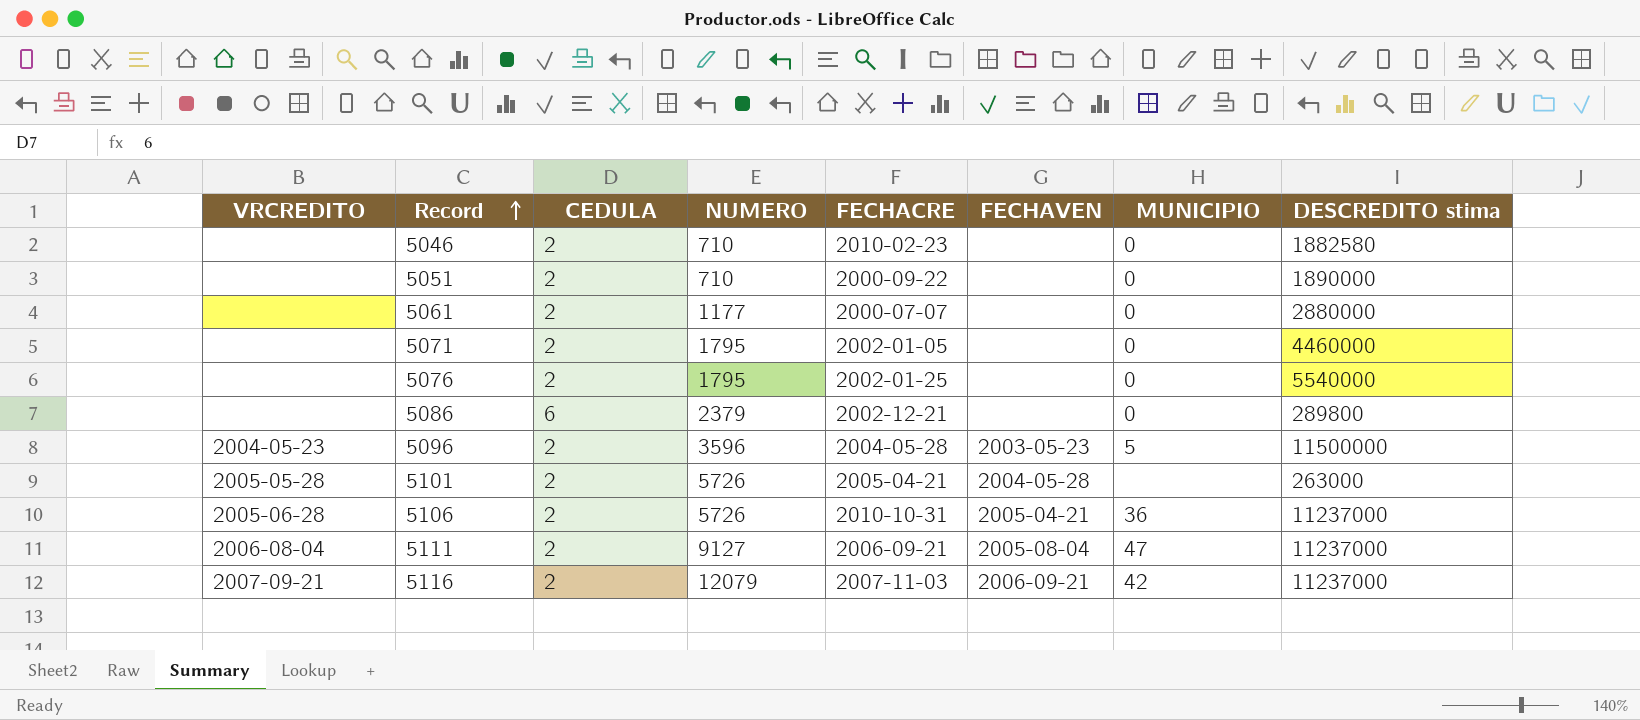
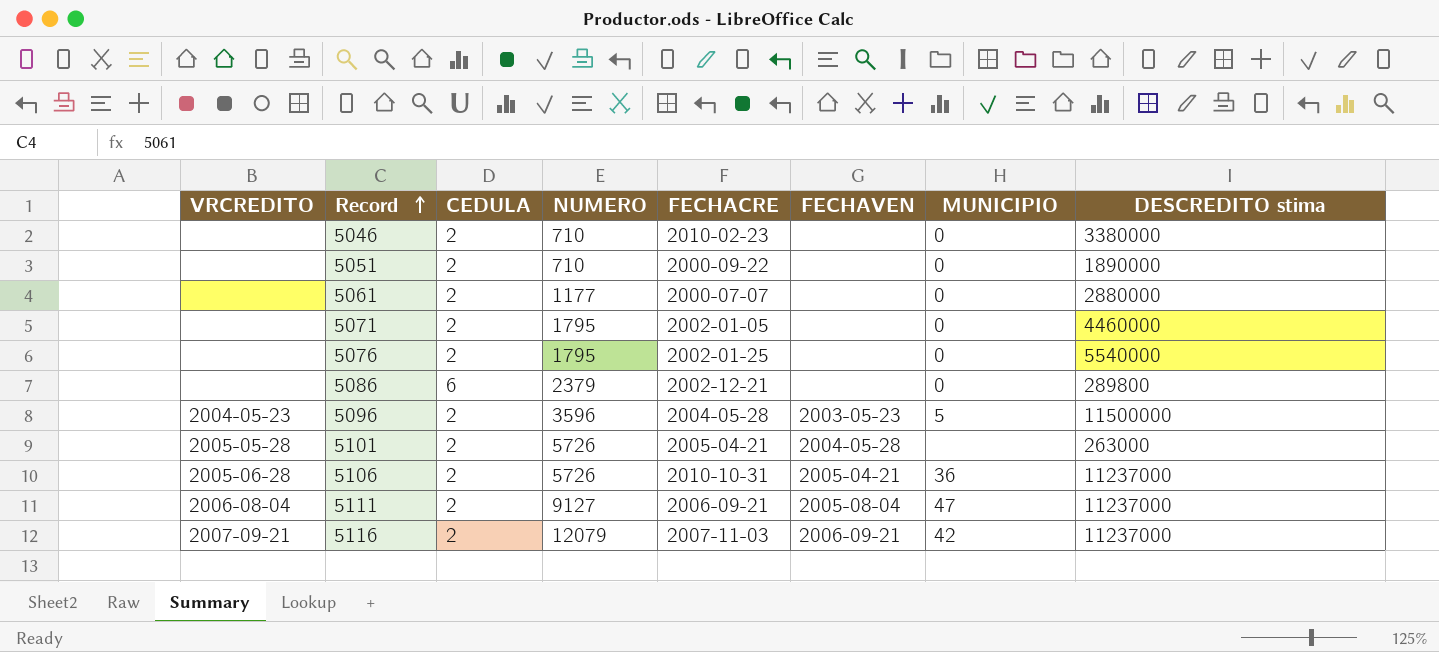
5046 | DESCREDITO stima: 1882580 -> 3380000

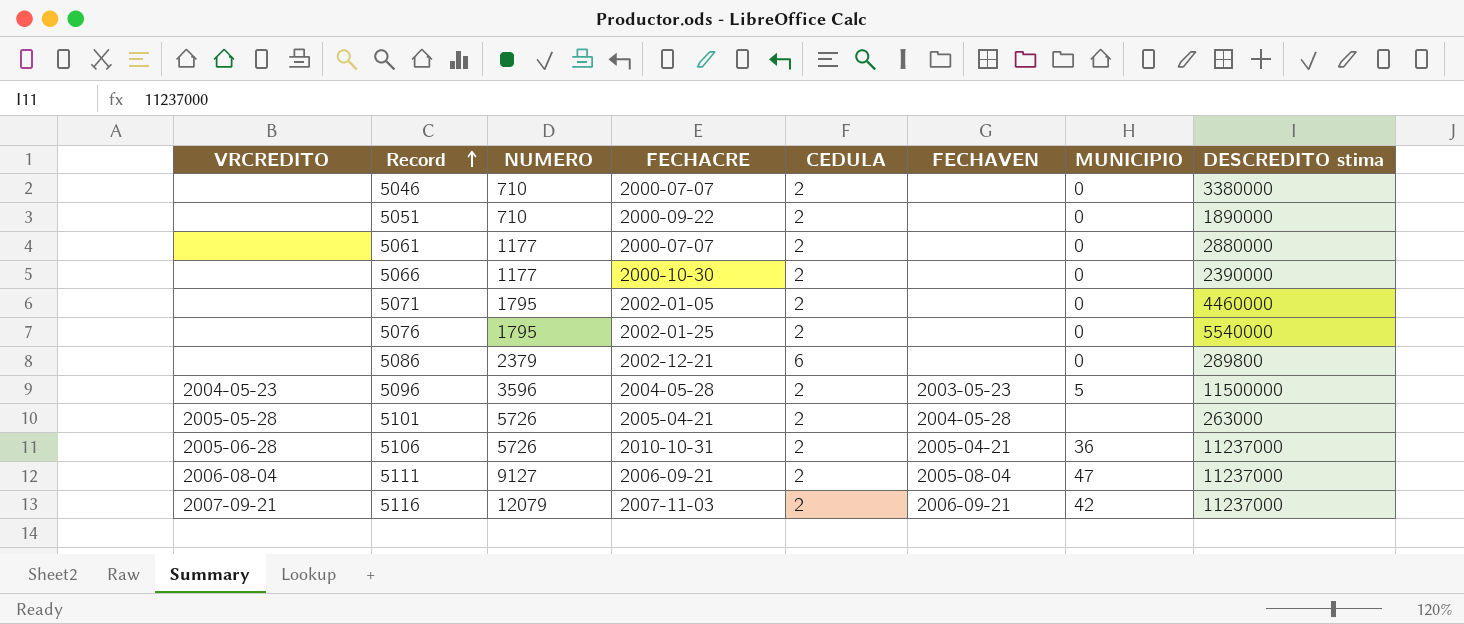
column CEDULA | position: 3 -> 5
5046 | FECHACRE: 2010-02-23 -> 2000-07-07
row 5066: none -> none | 1177 | 2000-10-30 | 2 | none | 0 | 2390000

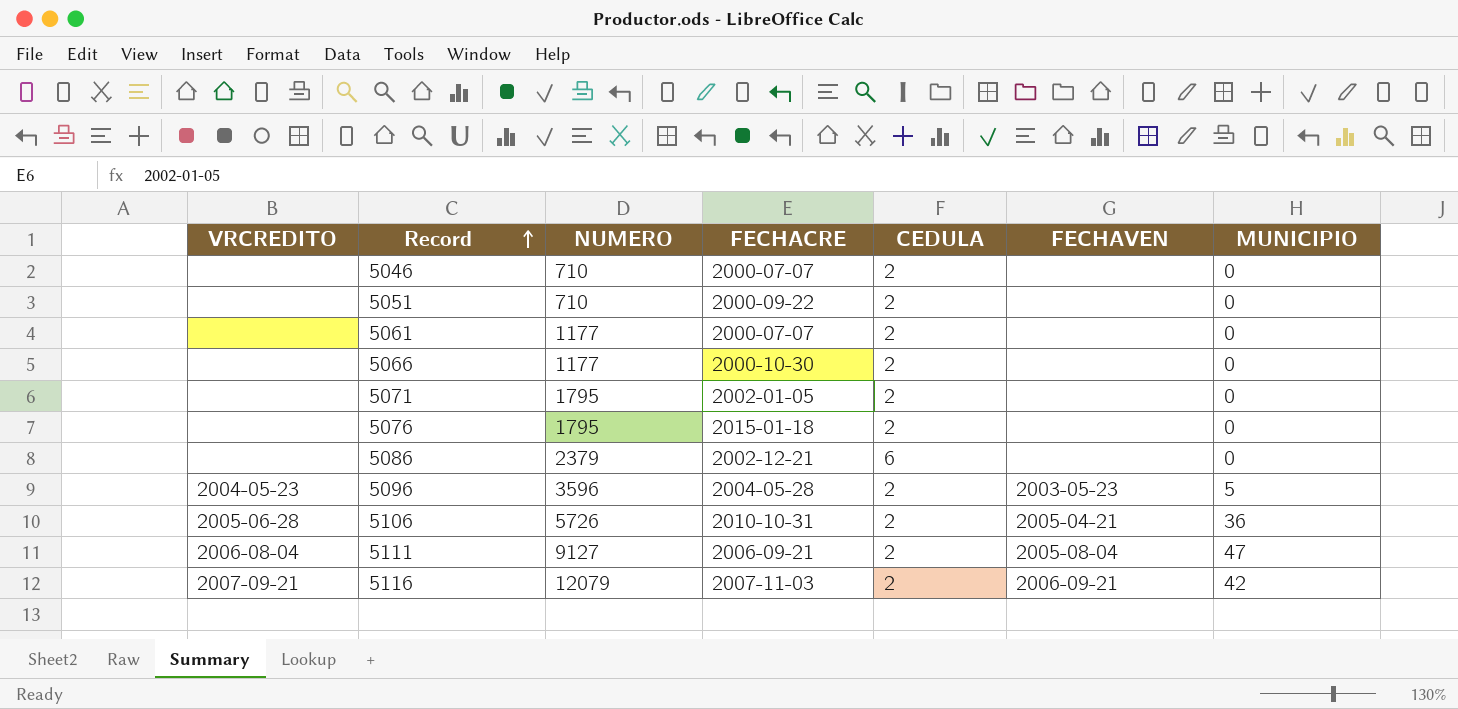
column DESCREDITO stima | position: 8 -> none
row 5101: 2005-05-28 | 5726 | 2005-04-21 | 2 | 2004-05-28 | none | 263000 -> none
5076 | FECHACRE: 2002-01-25 -> 2015-01-18

